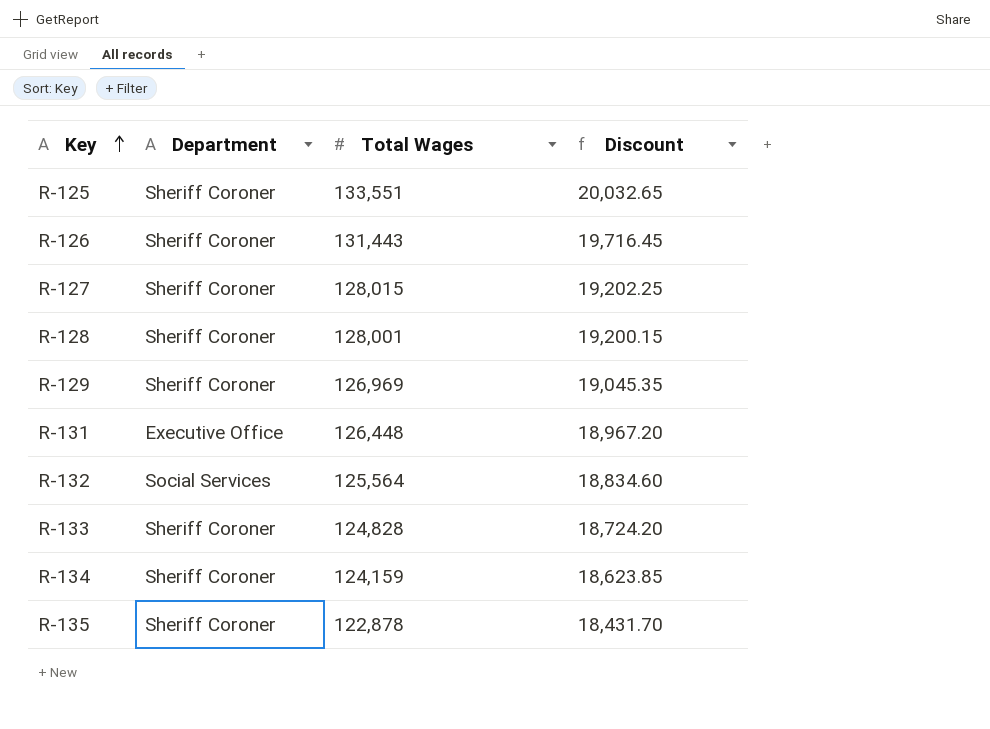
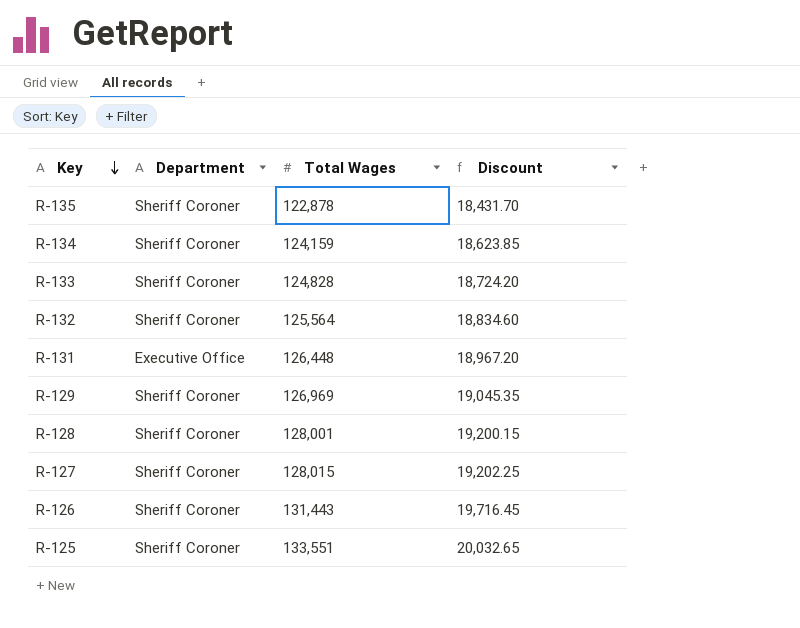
row order: Key ascending -> Key descending
R-132 | Department: Social Services -> Sheriff Coroner

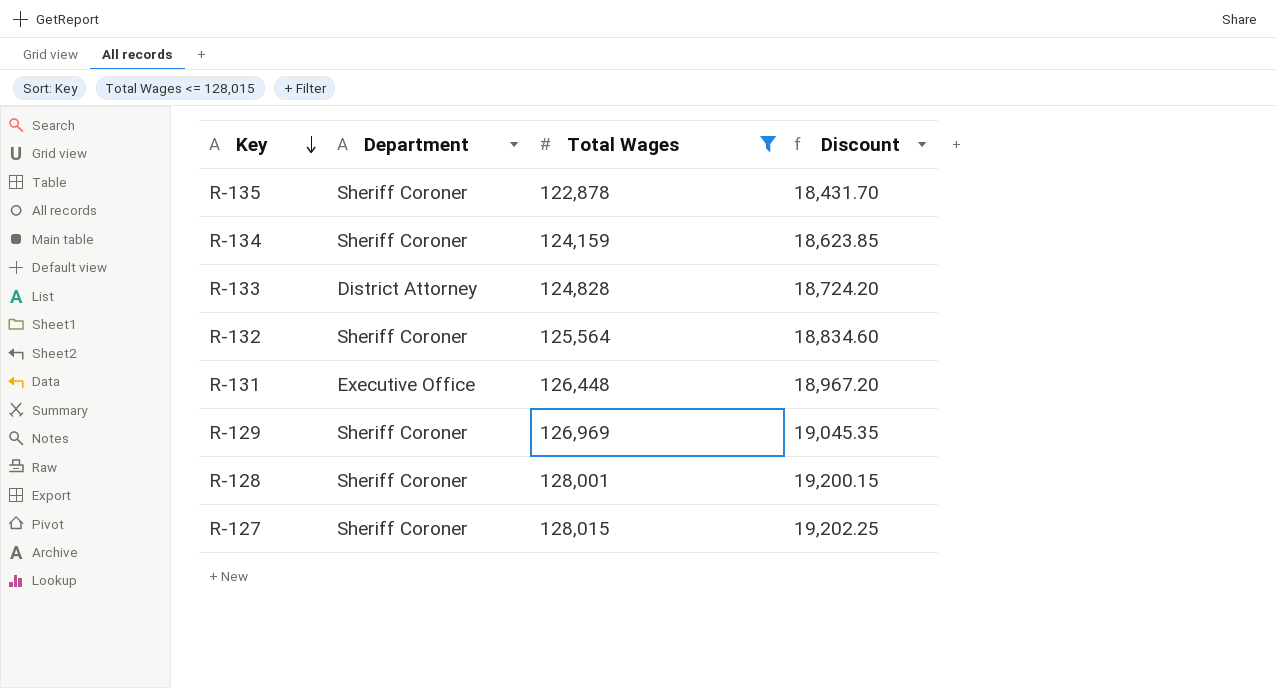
filter: none -> Total Wages <= 128,015
R-133 | Department: Sheriff Coroner -> District Attorney

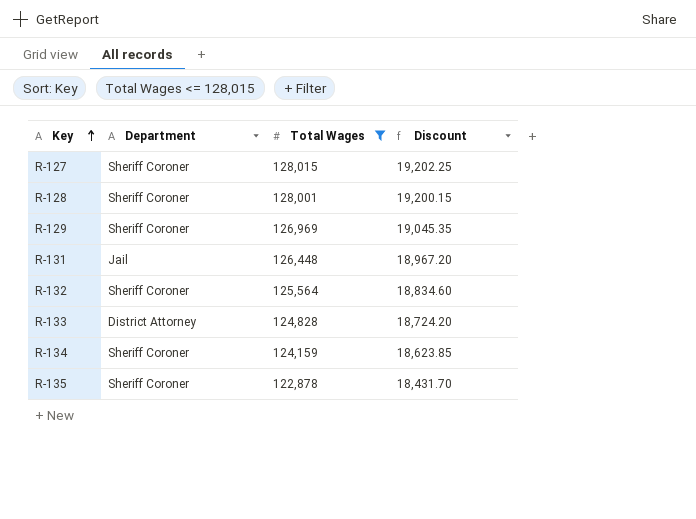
row order: Key descending -> Key ascending
R-131 | Department: Executive Office -> Jail

